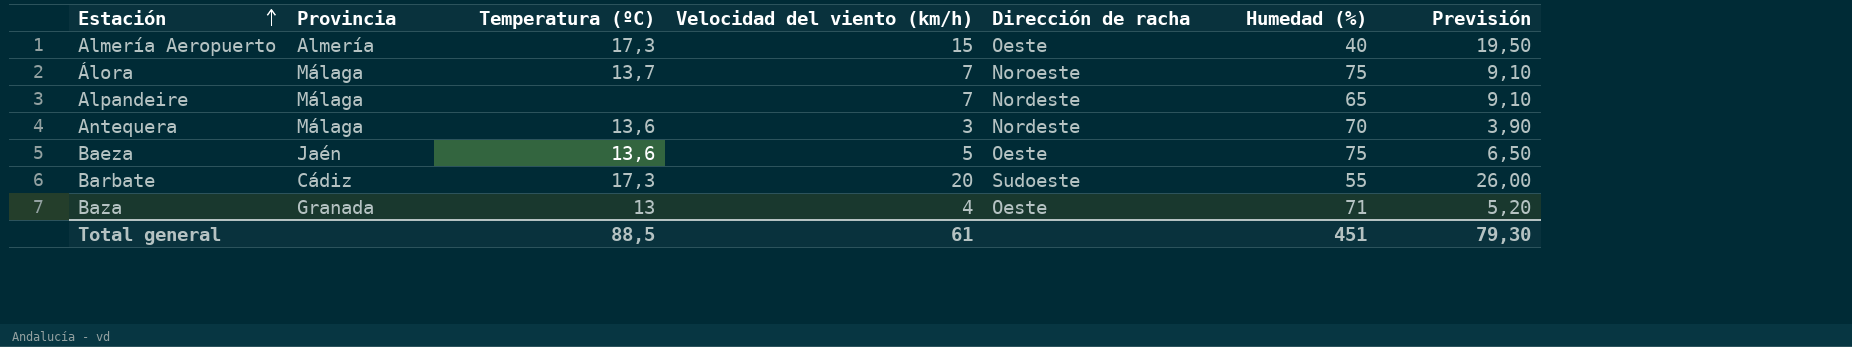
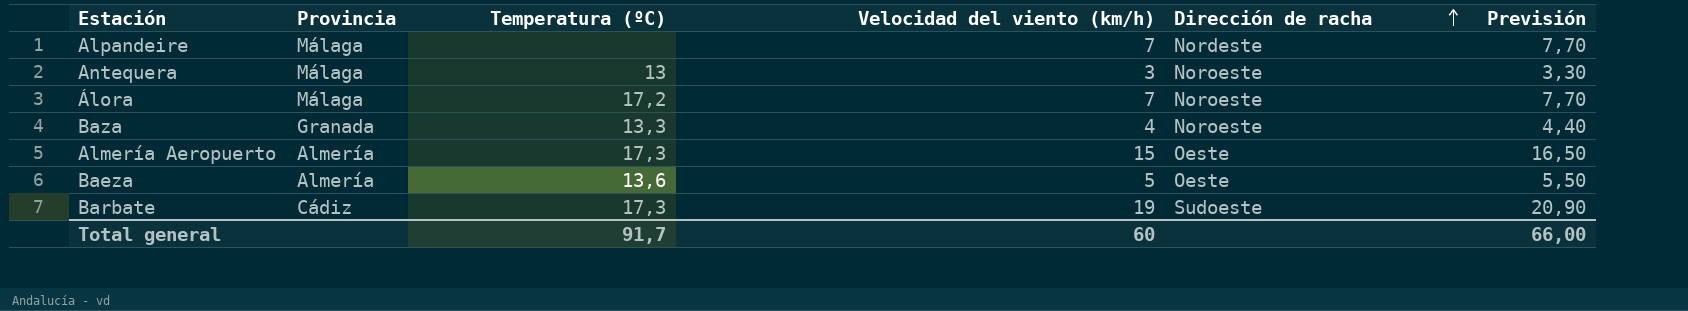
row order: Estación ascending -> Dirección de racha ascending
column Humedad (%) | position: 6 -> none
column Previsión | formula: [Velocidad del viento (km/h)] * 1,3 -> [Velocidad del viento (km/h)] * 1,1
Antequera | Temperatura (ºC): 13,6 -> 13
Antequera | Dirección de racha: Nordeste -> Noroeste
Álora | Temperatura (ºC): 13,7 -> 17,2
Baza | Temperatura (ºC): 13 -> 13,3
Baza | Dirección de racha: Oeste -> Noroeste
Baeza | Provincia: Jaén -> Almería
Barbate | Velocidad del viento (km/h): 20 -> 19
Total general | Temperatura (ºC): 88,5 -> 91,7
Total general | Velocidad del viento (km/h): 61 -> 60
Total general | Previsión: 79,30 -> 66,00

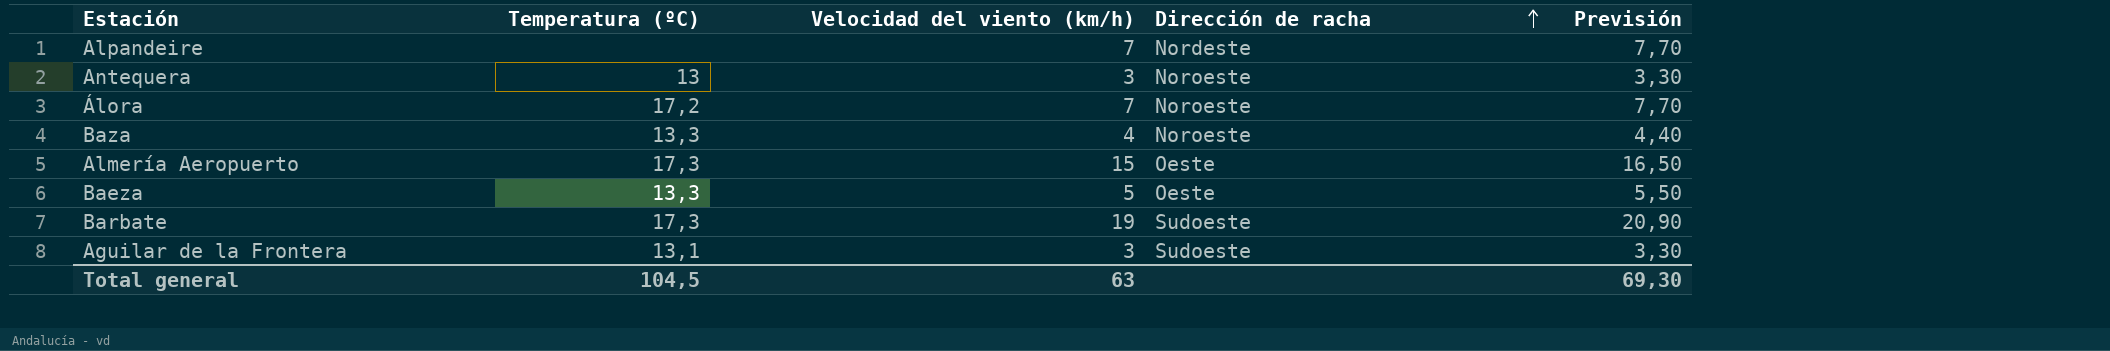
column Provincia | position: 2 -> none
Baeza | Temperatura (ºC): 13,6 -> 13,3
row Aguilar de la Frontera: none -> 13,1 | 3 | Sudoeste | 3,30
Total general | Temperatura (ºC): 91,7 -> 104,5
Total general | Velocidad del viento (km/h): 60 -> 63
Total general | Previsión: 66,00 -> 69,30

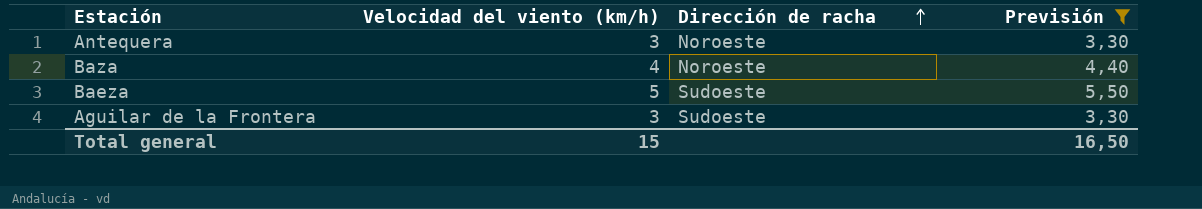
filter: none -> Previsión <= 5,50
column Temperatura (ºC) | position: 2 -> none
Baeza | Dirección de racha: Oeste -> Sudoeste
Total general | Velocidad del viento (km/h): 63 -> 15
Total general | Previsión: 69,30 -> 16,50

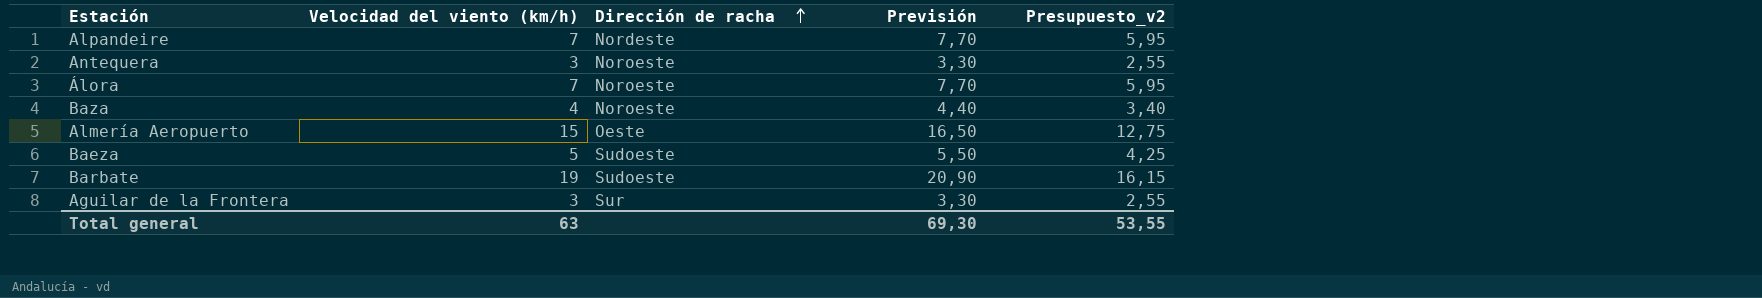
filter: Previsión <= 5,50 -> none
column Presupuesto_v2 | formula: none -> [Velocidad del viento (km/h)] * 0,85
Aguilar de la Frontera | Dirección de racha: Sudoeste -> Sur
Total general | Velocidad del viento (km/h): 15 -> 63
Total general | Previsión: 16,50 -> 69,30

